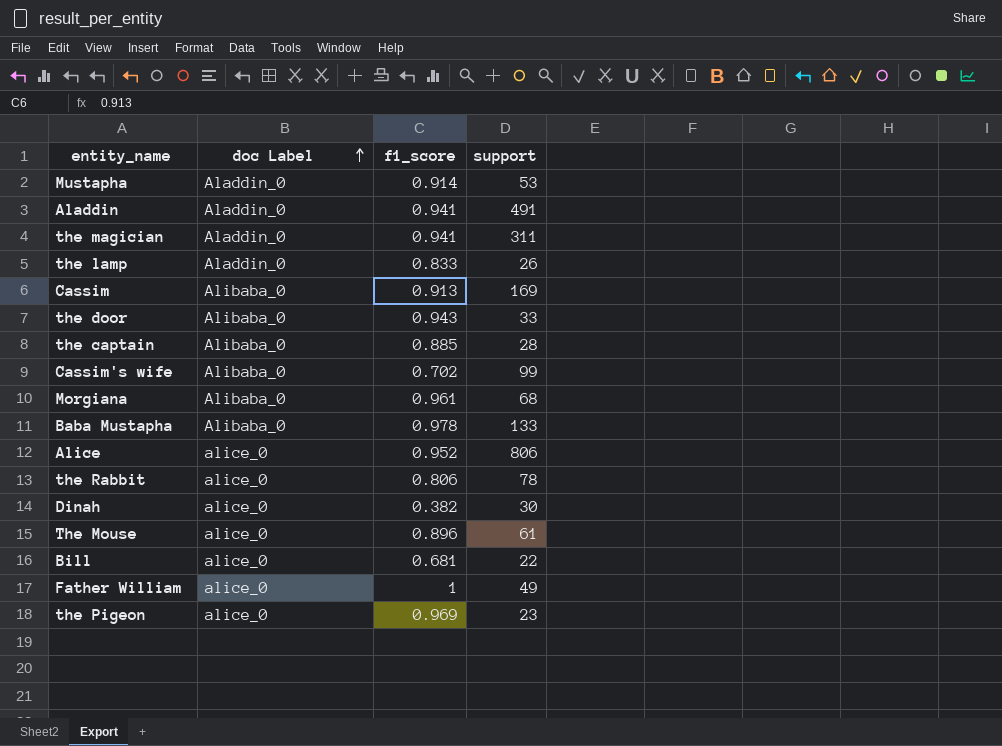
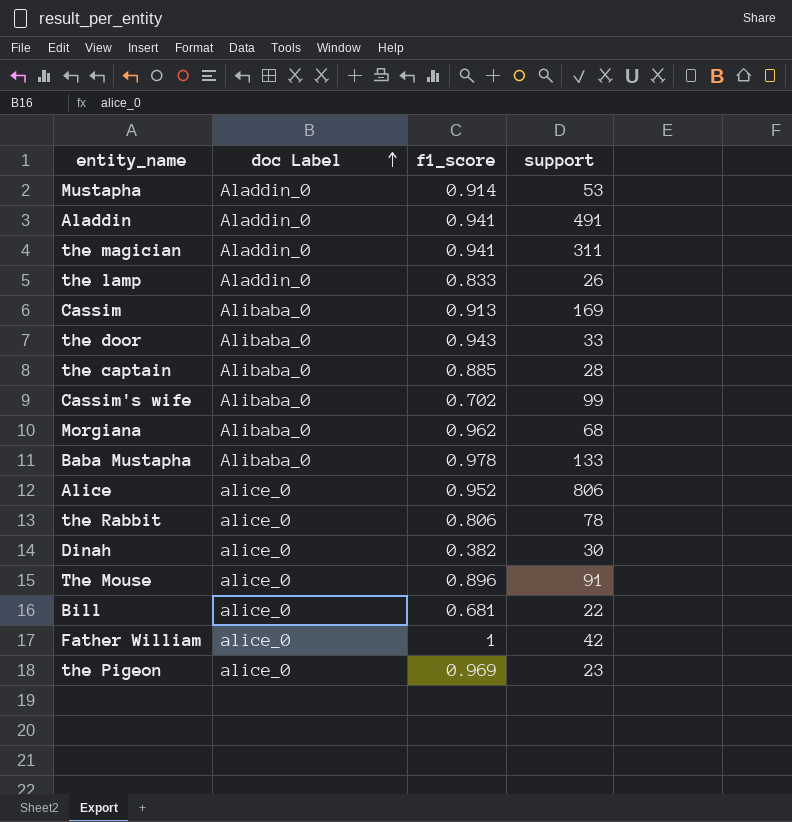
Morgiana | f1_score: 0.961 -> 0.962
The Mouse | support: 61 -> 91
Father William | support: 49 -> 42

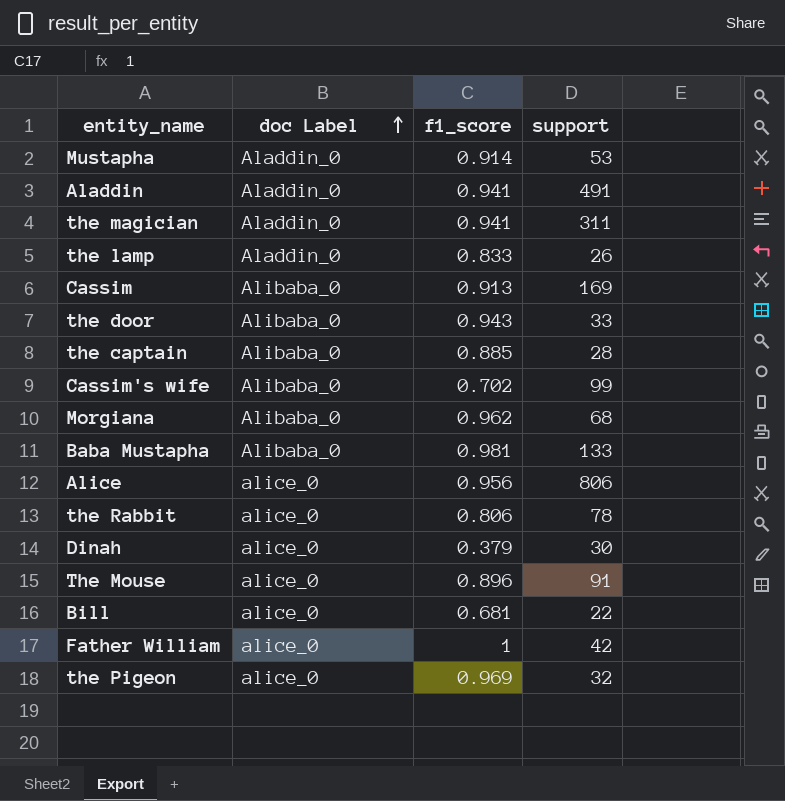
Baba Mustapha | f1_score: 0.978 -> 0.981
Alice | f1_score: 0.952 -> 0.956
Dinah | f1_score: 0.382 -> 0.379
the Pigeon | support: 23 -> 32

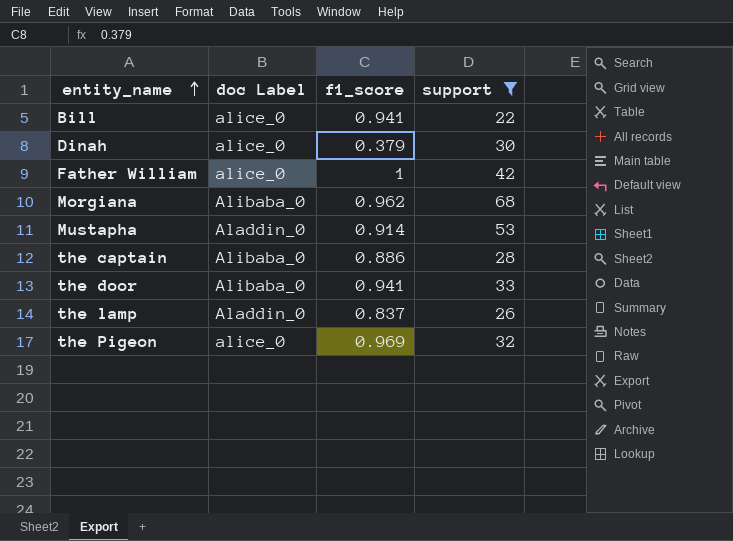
filter: none -> support <= 68
row order: doc Label ascending -> entity_name ascending
Bill | f1_score: 0.681 -> 0.941
the captain | f1_score: 0.885 -> 0.886
the door | f1_score: 0.943 -> 0.941
the lamp | f1_score: 0.833 -> 0.837

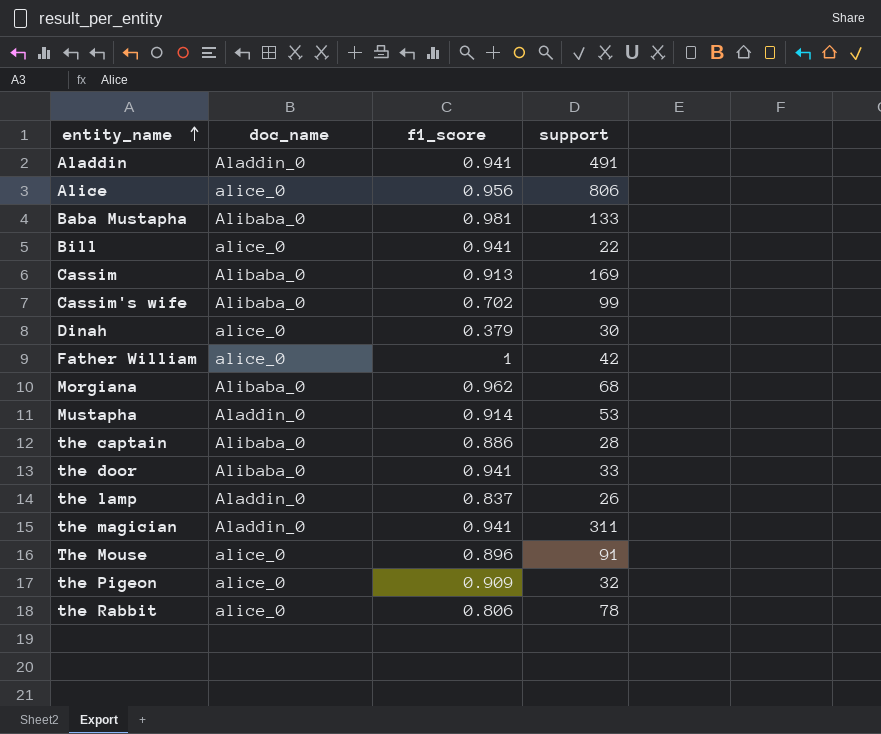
filter: support <= 68 -> none
column name: doc Label -> doc_name
the Pigeon | f1_score: 0.969 -> 0.909

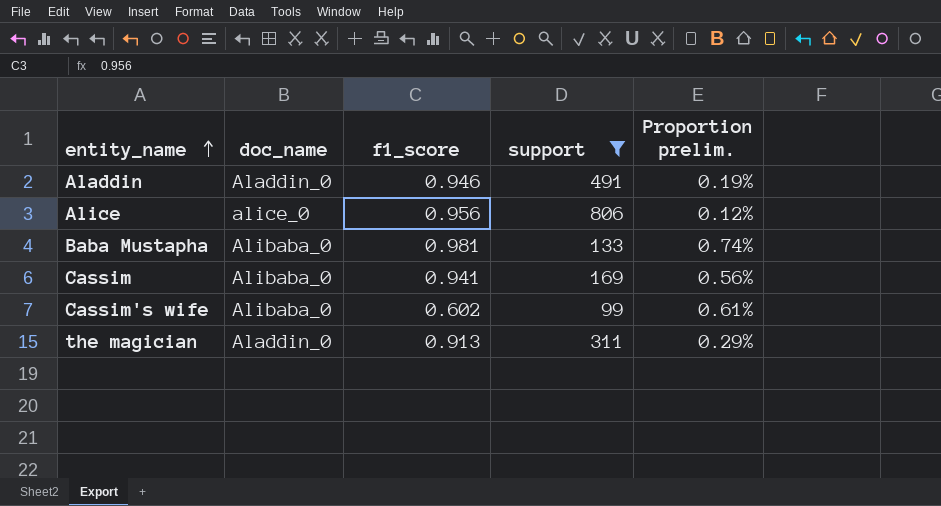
filter: none -> support >= 99
column Proportion prelim. | formula: none -> [f1_score] / [support]
Aladdin | f1_score: 0.941 -> 0.946
Cassim | f1_score: 0.913 -> 0.941
Cassim's wife | f1_score: 0.702 -> 0.602
the magician | f1_score: 0.941 -> 0.913

